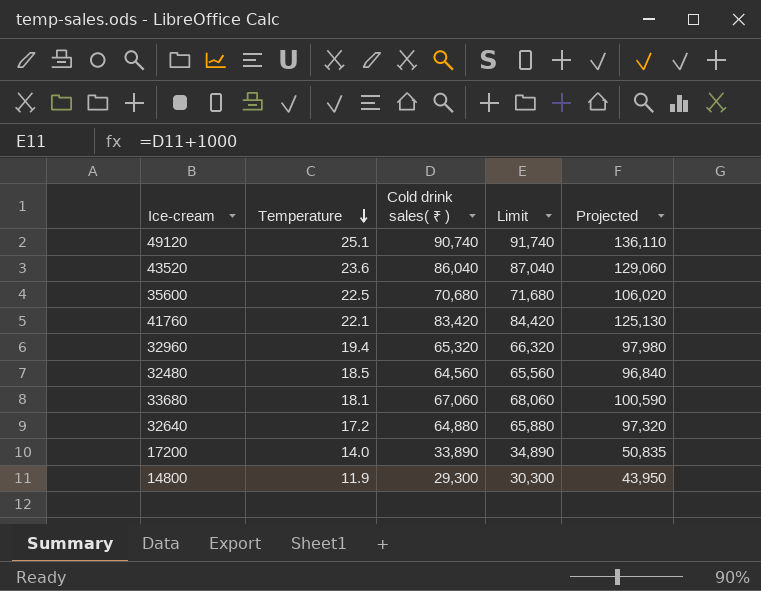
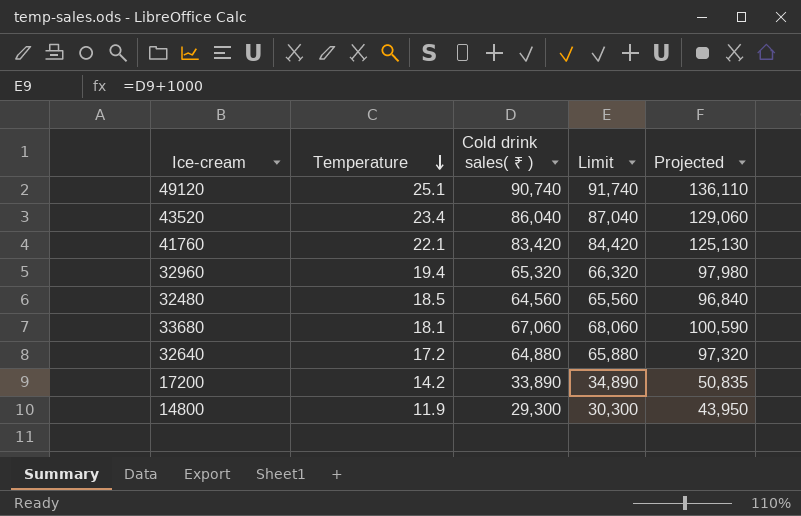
row 35600: 22.5 | 70,680 | 71,680 | 106,020 -> none
43520 | Temperature: 23.6 -> 23.4
17200 | Temperature: 14.0 -> 14.2

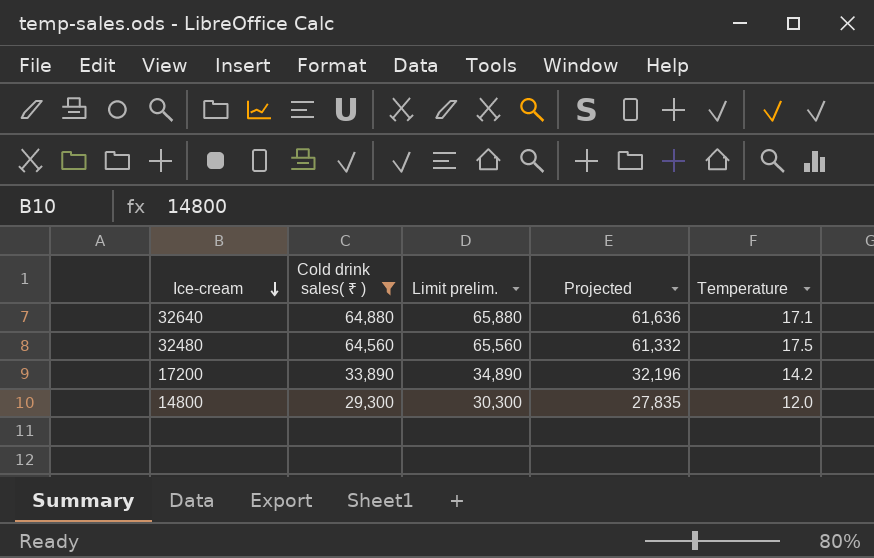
filter: none -> Cold drink sales( ₹ ) <= 64,880
row order: Temperature descending -> Ice-cream descending
column name: Limit -> Limit prelim.
column Projected | formula: [Cold drink sales( ₹ )] * 1.5 -> [Cold drink sales( ₹ )] * 0.95
column Temperature | position: 2 -> 5
32640 | Temperature: 17.2 -> 17.1
32480 | Temperature: 18.5 -> 17.5
14800 | Temperature: 11.9 -> 12.0

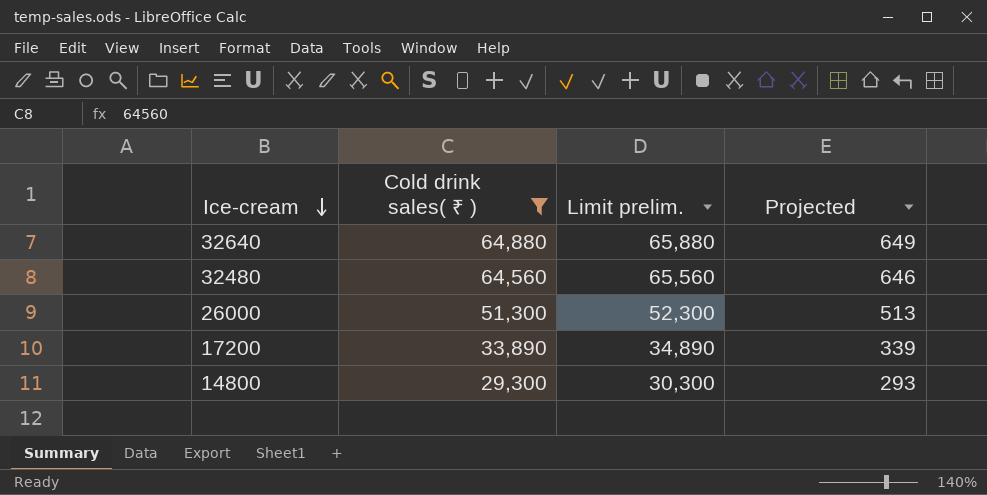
column Temperature | position: 5 -> none
column Projected | formula: [Cold drink sales( ₹ )] * 0.95 -> [Cold drink sales( ₹ )] * 0.01
row 26000: none -> 51,300 | 52,300 | 513

